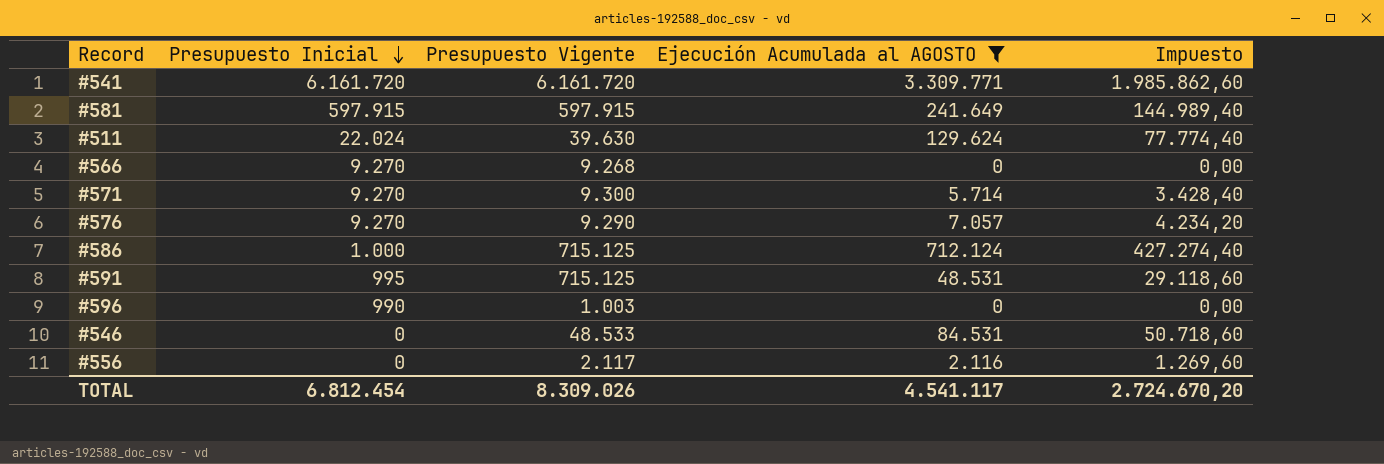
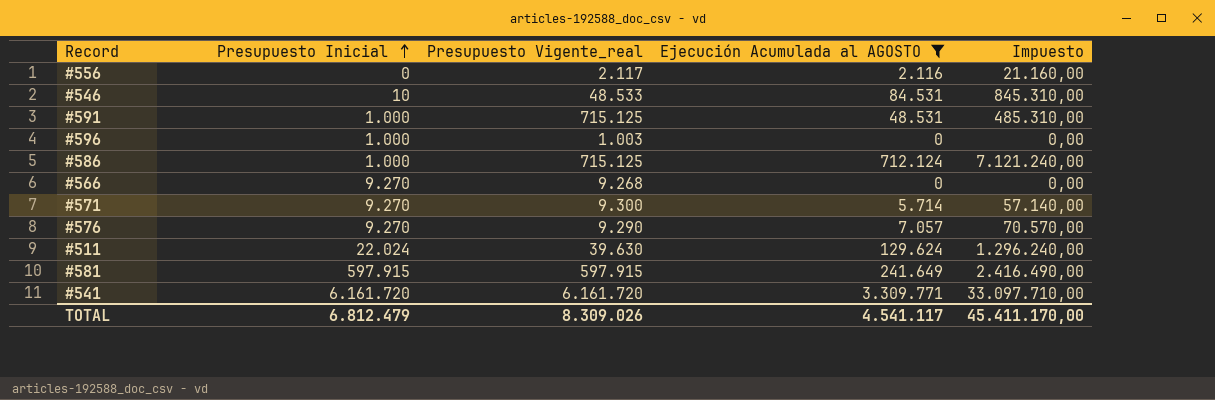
row order: Presupuesto Inicial descending -> Presupuesto Inicial ascending
column name: Presupuesto Vigente -> Presupuesto Vigente_real
column Impuesto | formula: [Ejecución Acumulada al AGOSTO] * 0,6 -> [Ejecución Acumulada al AGOSTO] * 10
#546 | Presupuesto Inicial: 0 -> 10
#591 | Presupuesto Inicial: 995 -> 1.000
#596 | Presupuesto Inicial: 990 -> 1.000
TOTAL | Presupuesto Inicial: 6.812.454 -> 6.812.479
TOTAL | Impuesto: 2.724.670,20 -> 45.411.170,00

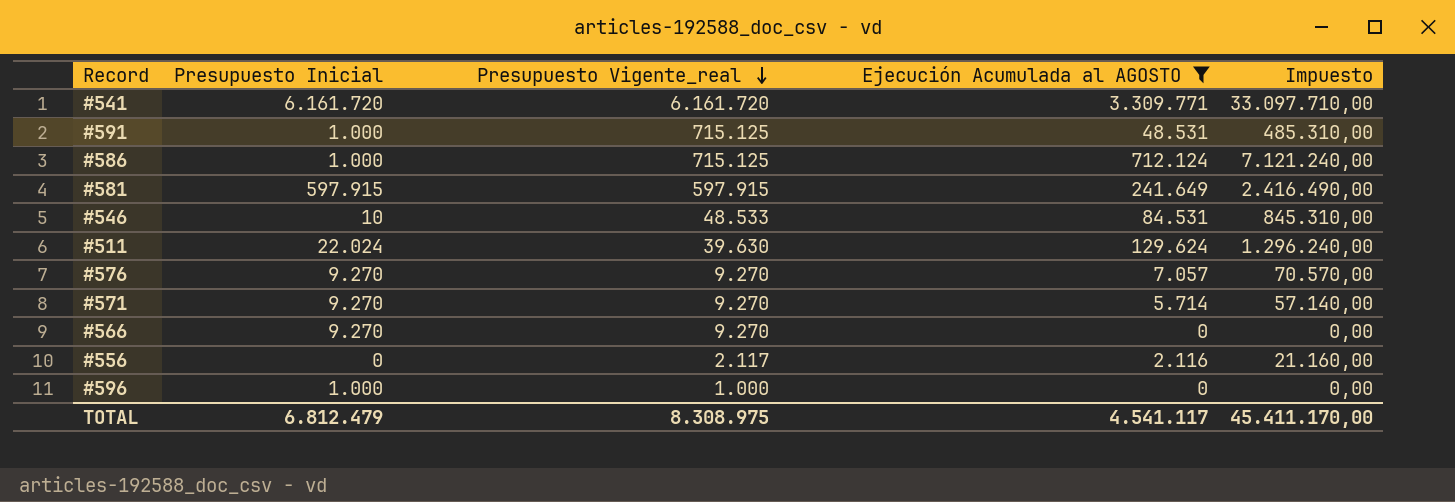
row order: Presupuesto Inicial ascending -> Presupuesto Vigente_real descending
#576 | Presupuesto Vigente_real: 9.290 -> 9.270
#571 | Presupuesto Vigente_real: 9.300 -> 9.270
#566 | Presupuesto Vigente_real: 9.268 -> 9.270
#596 | Presupuesto Vigente_real: 1.003 -> 1.000
TOTAL | Presupuesto Vigente_real: 8.309.026 -> 8.308.975

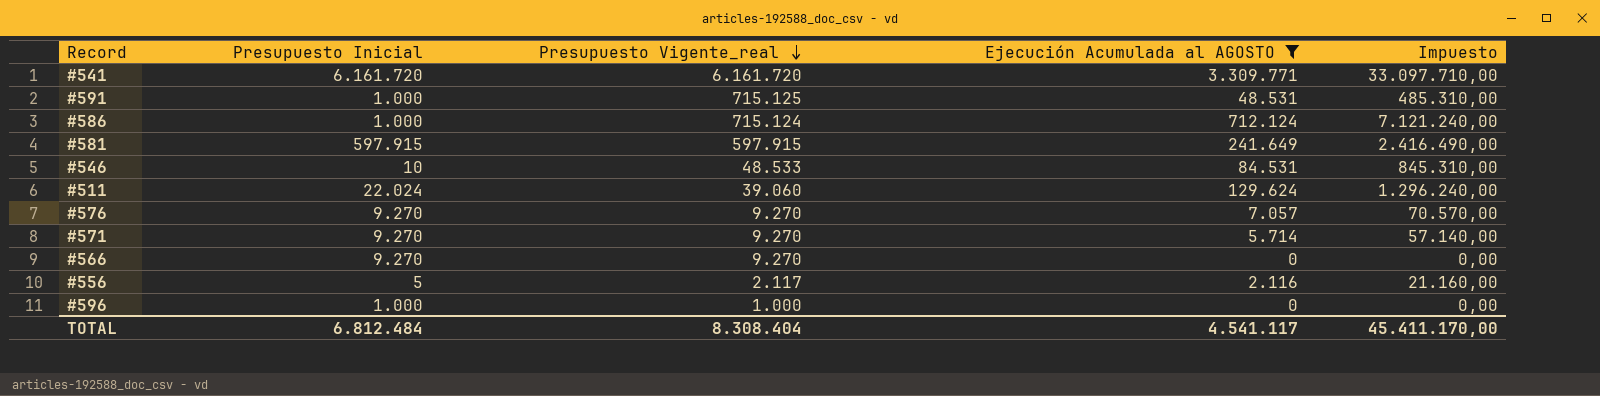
#586 | Presupuesto Vigente_real: 715.125 -> 715.124
#511 | Presupuesto Vigente_real: 39.630 -> 39.060
#556 | Presupuesto Inicial: 0 -> 5
TOTAL | Presupuesto Inicial: 6.812.479 -> 6.812.484
TOTAL | Presupuesto Vigente_real: 8.308.975 -> 8.308.404

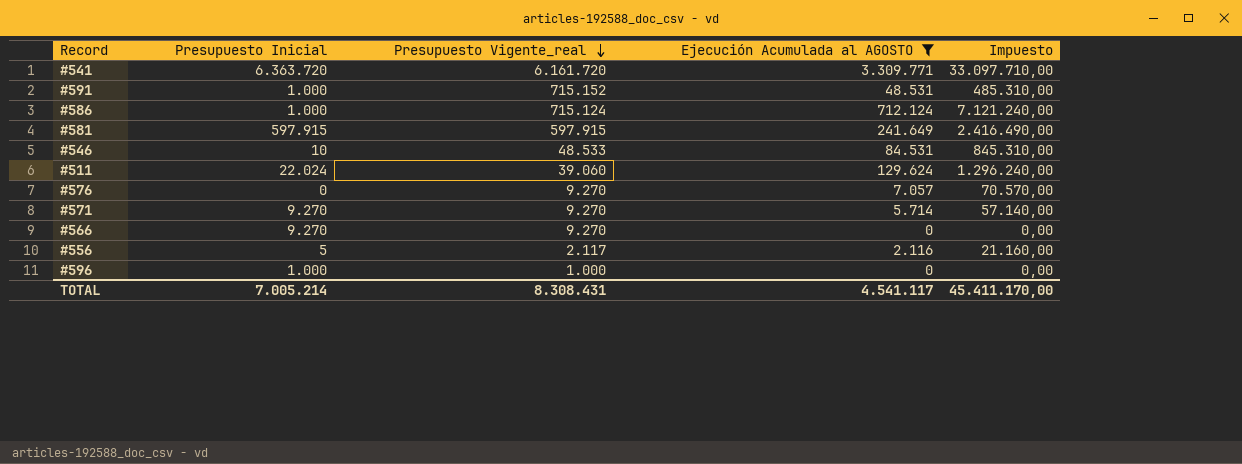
#541 | Presupuesto Inicial: 6.161.720 -> 6.363.720
#591 | Presupuesto Vigente_real: 715.125 -> 715.152
#576 | Presupuesto Inicial: 9.270 -> 0
TOTAL | Presupuesto Inicial: 6.812.484 -> 7.005.214
TOTAL | Presupuesto Vigente_real: 8.308.404 -> 8.308.431

